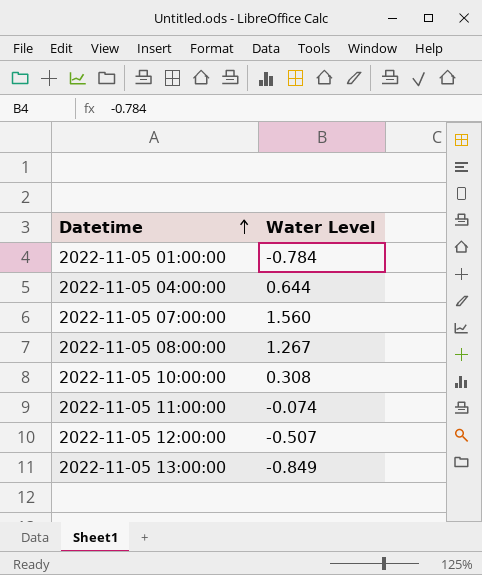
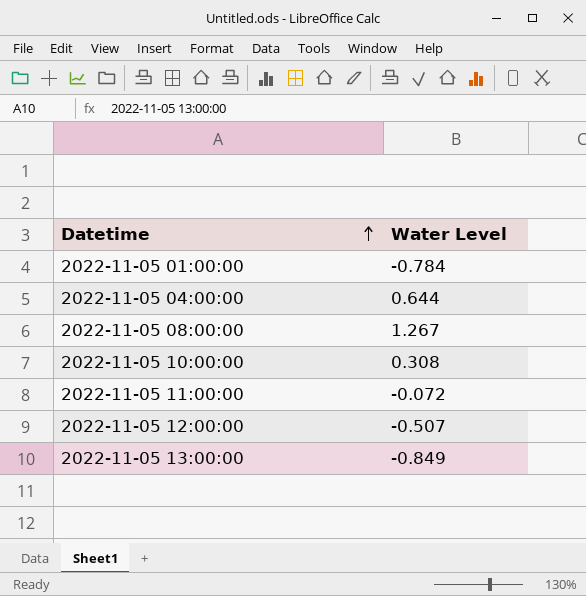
row 2022-11-05 07:00:00: 1.560 -> none
2022-11-05 11:00:00 | Water Level: -0.074 -> -0.072

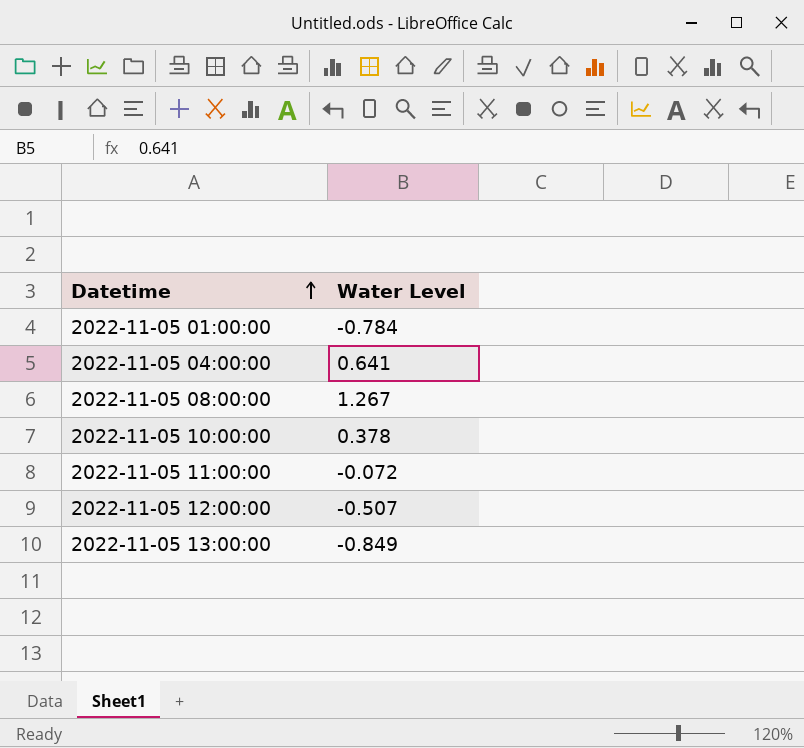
2022-11-05 04:00:00 | Water Level: 0.644 -> 0.641
2022-11-05 10:00:00 | Water Level: 0.308 -> 0.378

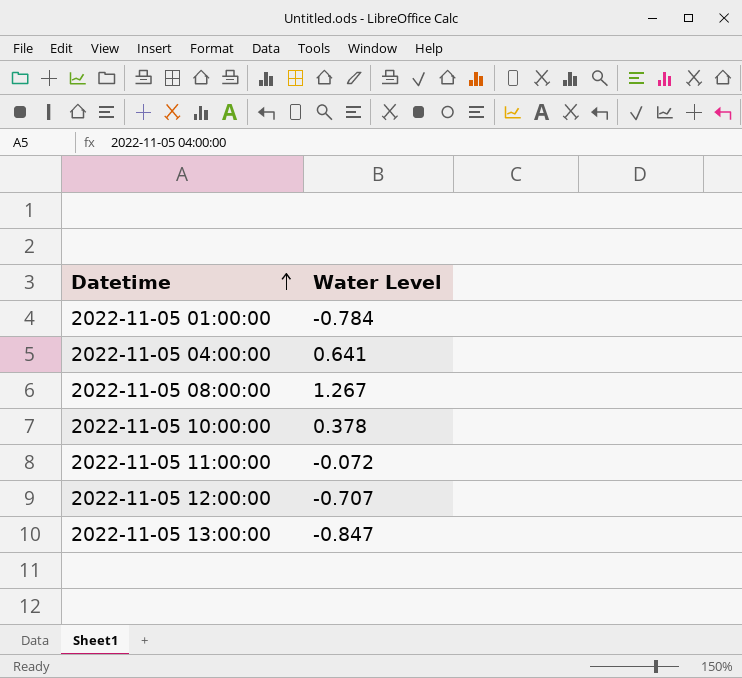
2022-11-05 12:00:00 | Water Level: -0.507 -> -0.707
2022-11-05 13:00:00 | Water Level: -0.849 -> -0.847

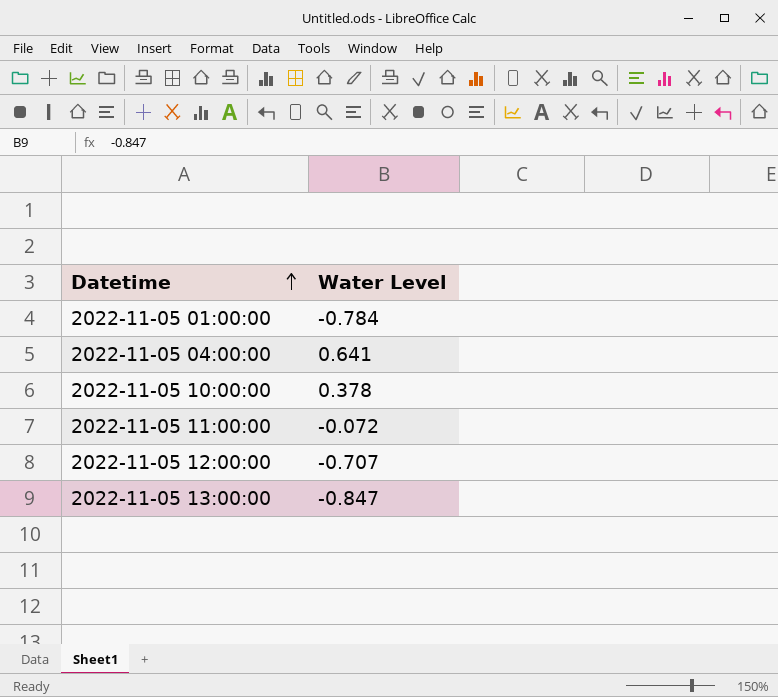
row 2022-11-05 08:00:00: 1.267 -> none

